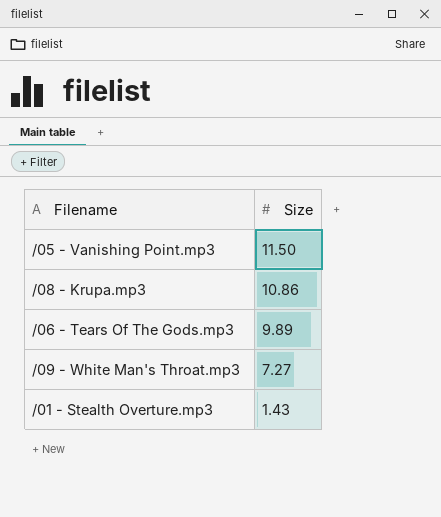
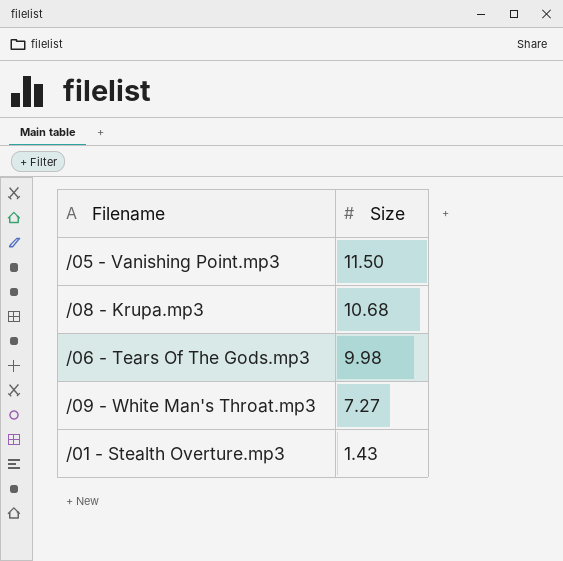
/08 - Krupa.mp3 | Size: 10.86 -> 10.68
/06 - Tears Of The Gods.mp3 | Size: 9.89 -> 9.98

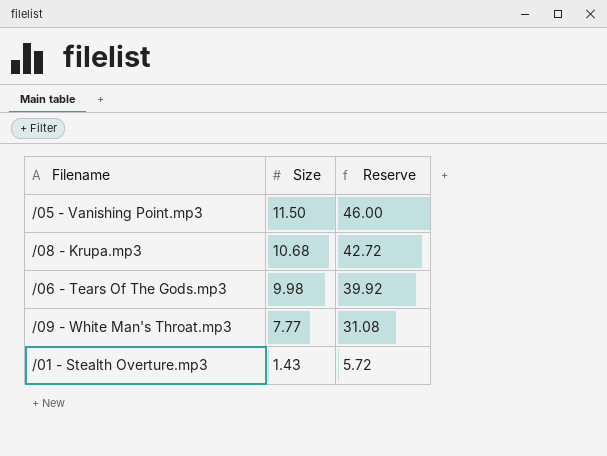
column Reserve | formula: none -> [Size] * 4
/09 - White Man's Throat.mp3 | Size: 7.27 -> 7.77

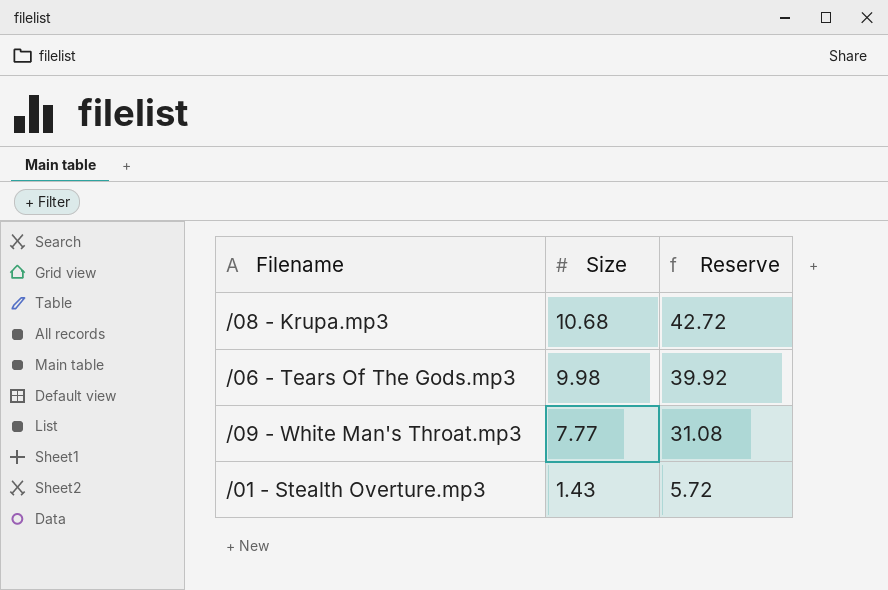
row /05 - Vanishing Point.mp3: 11.50 | 46.00 -> none

